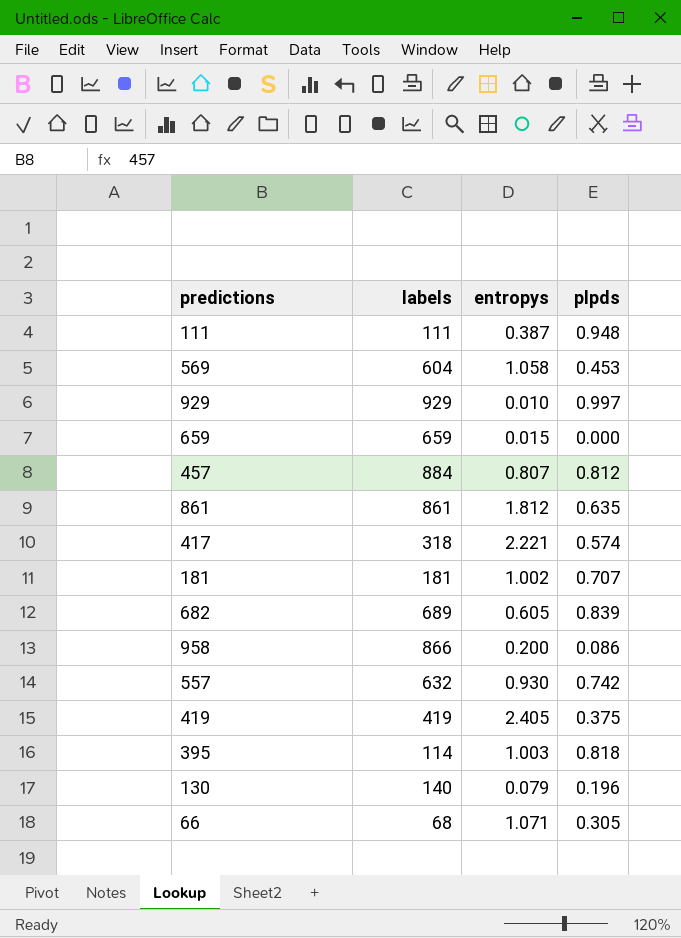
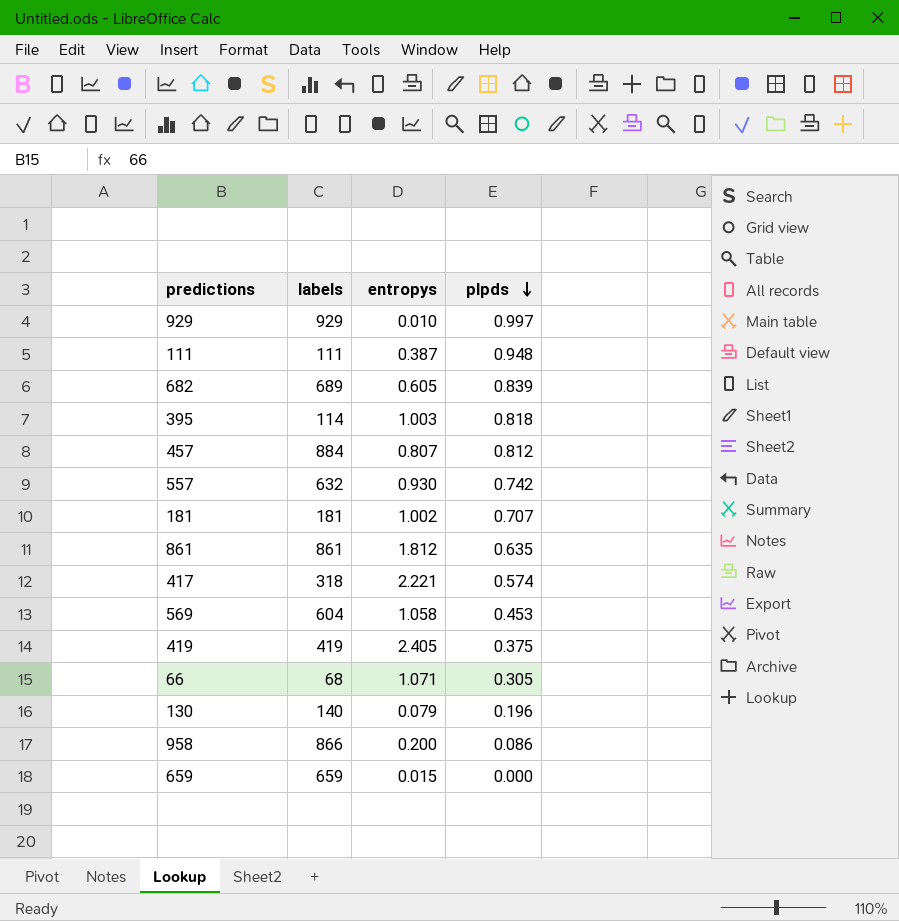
row order: none -> plpds descending

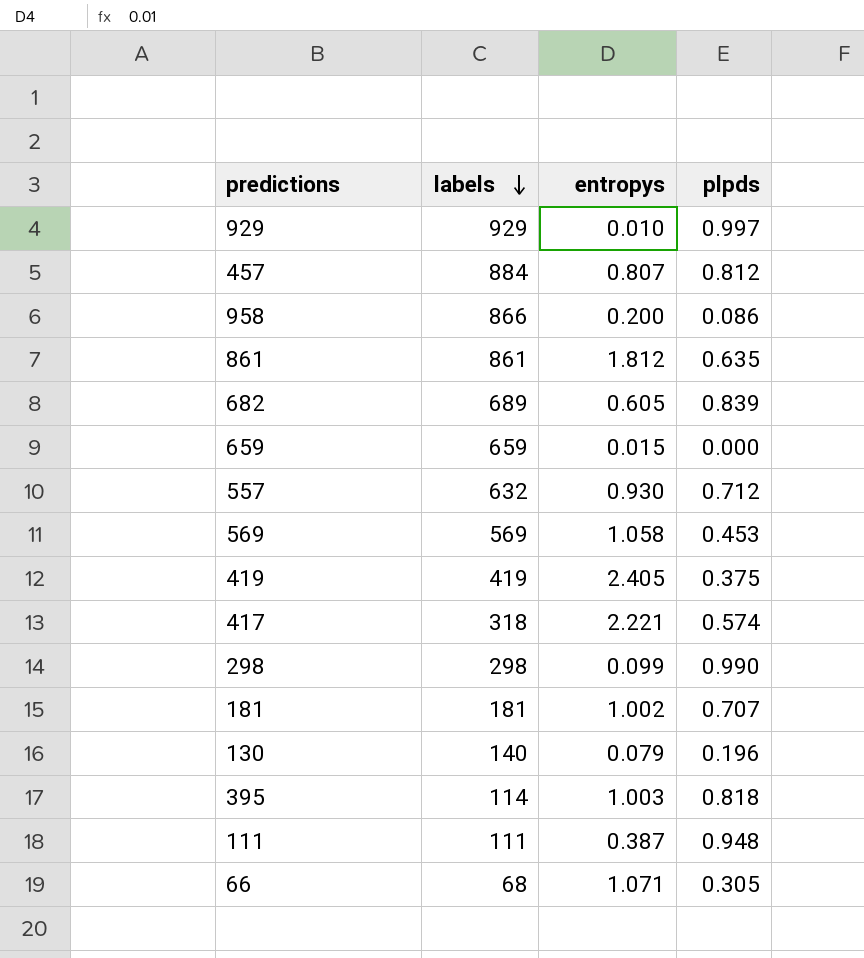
row order: plpds descending -> labels descending
557 | plpds: 0.742 -> 0.712
569 | labels: 604 -> 569
row 298: none -> 298 | 0.099 | 0.990

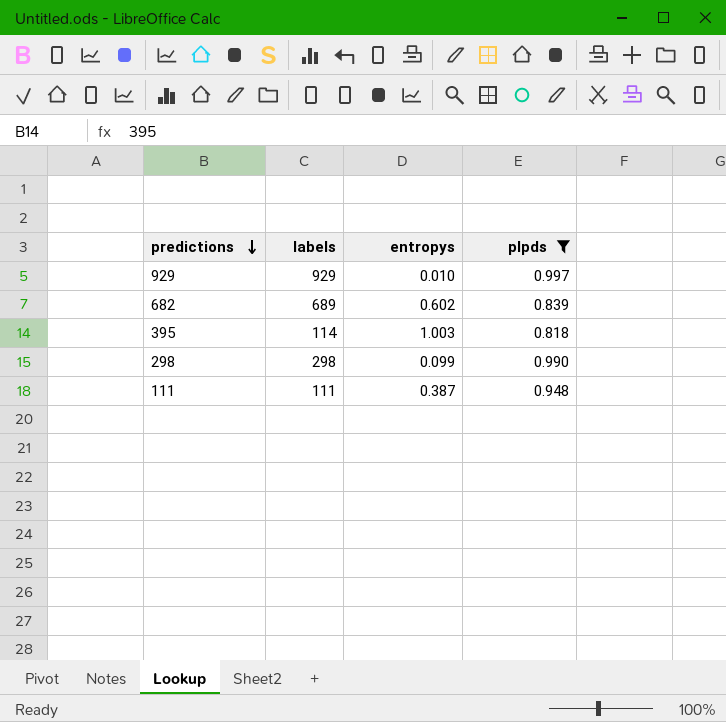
filter: none -> plpds >= 0.818
row order: labels descending -> predictions descending
682 | entropys: 0.605 -> 0.602

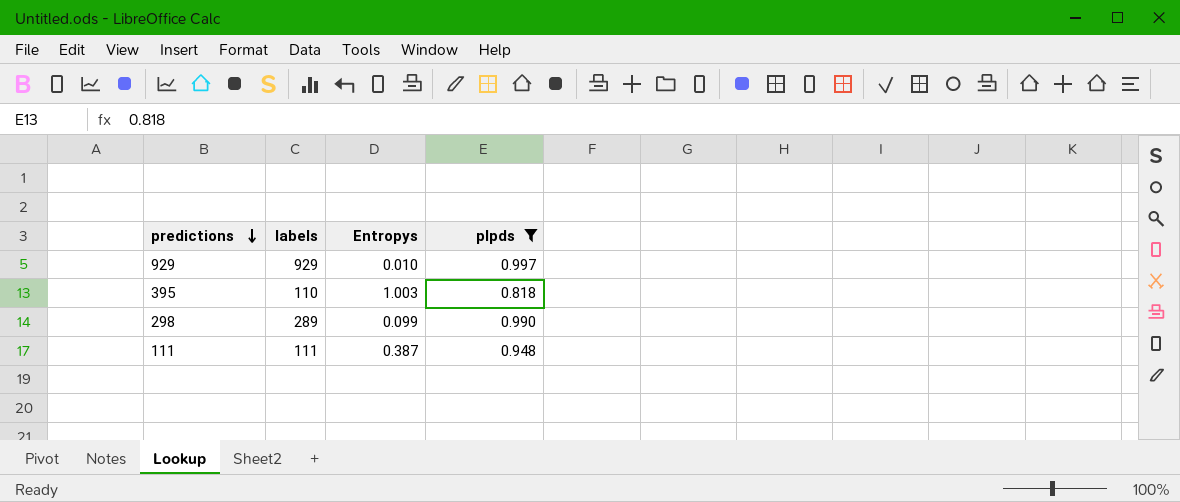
column name: entropys -> Entropys
row 682: 689 | 0.602 | 0.839 -> none
395 | labels: 114 -> 110
298 | labels: 298 -> 289

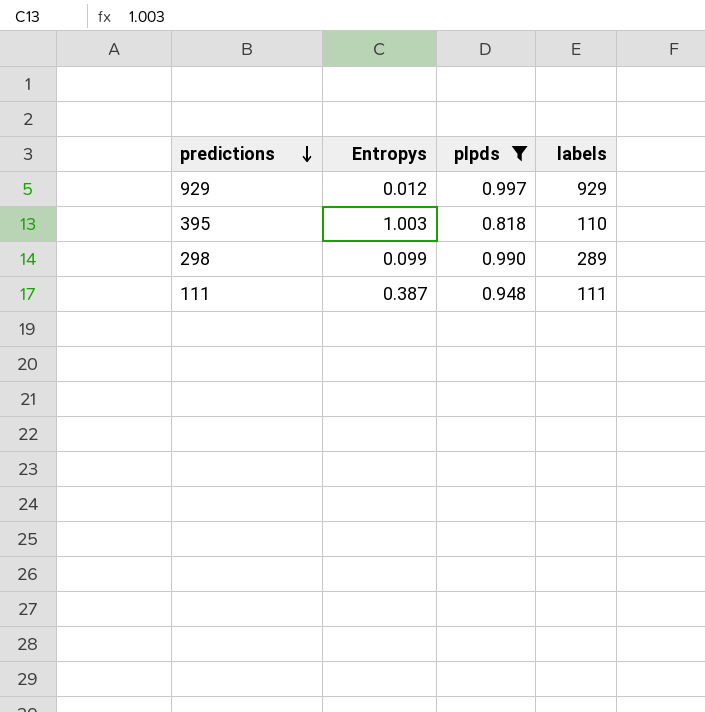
column labels | position: 2 -> 4
929 | Entropys: 0.010 -> 0.012

